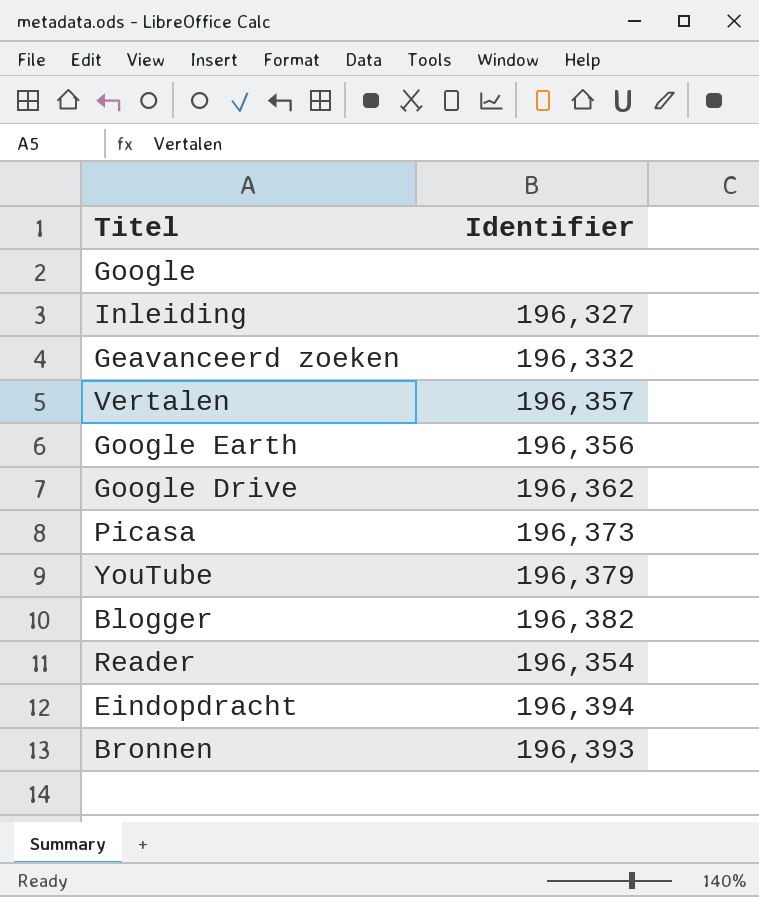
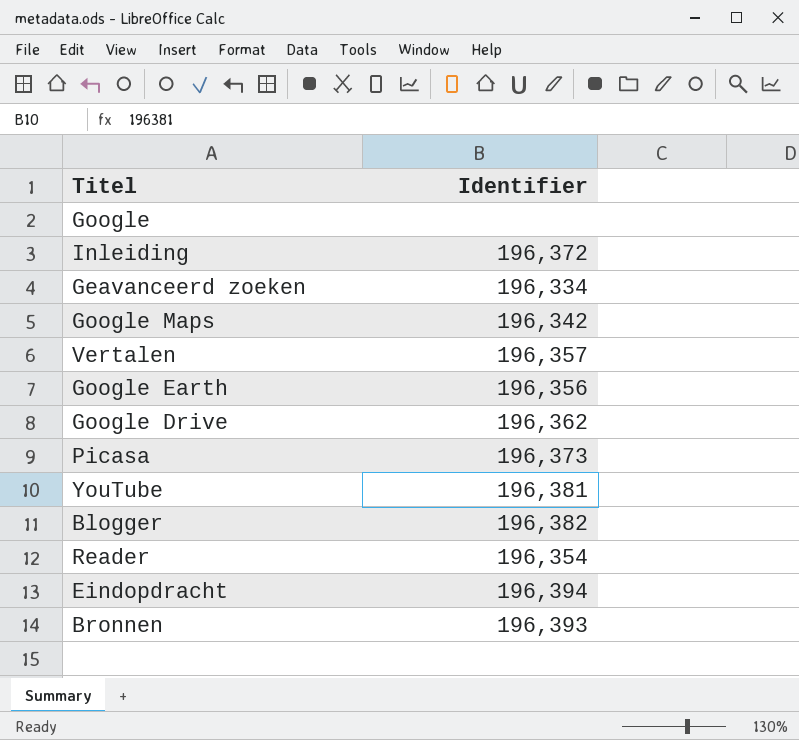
Inleiding | Identifier: 196,327 -> 196,372
Geavanceerd zoeken | Identifier: 196,332 -> 196,334
row Google Maps: none -> 196,342
YouTube | Identifier: 196,379 -> 196,381

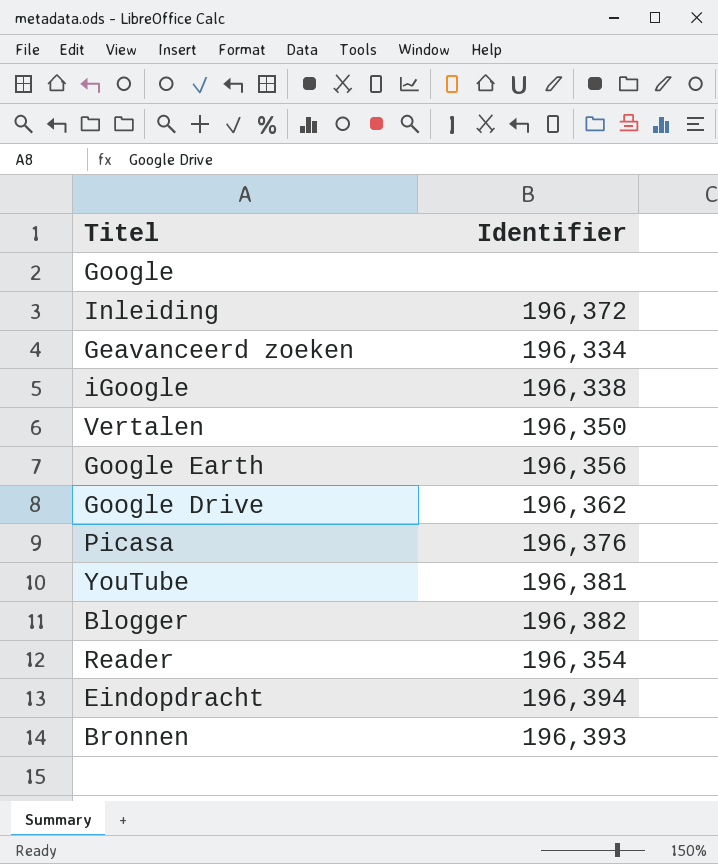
row Google Maps: 196,342 -> none
row iGoogle: none -> 196,338
Vertalen | Identifier: 196,357 -> 196,350
Picasa | Identifier: 196,373 -> 196,376

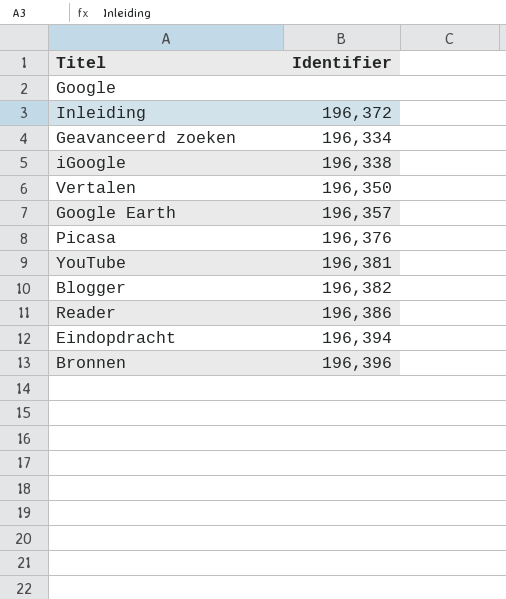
row Google Drive: 196,362 -> none
Google Earth | Identifier: 196,356 -> 196,357
Reader | Identifier: 196,354 -> 196,386
Bronnen | Identifier: 196,393 -> 196,396

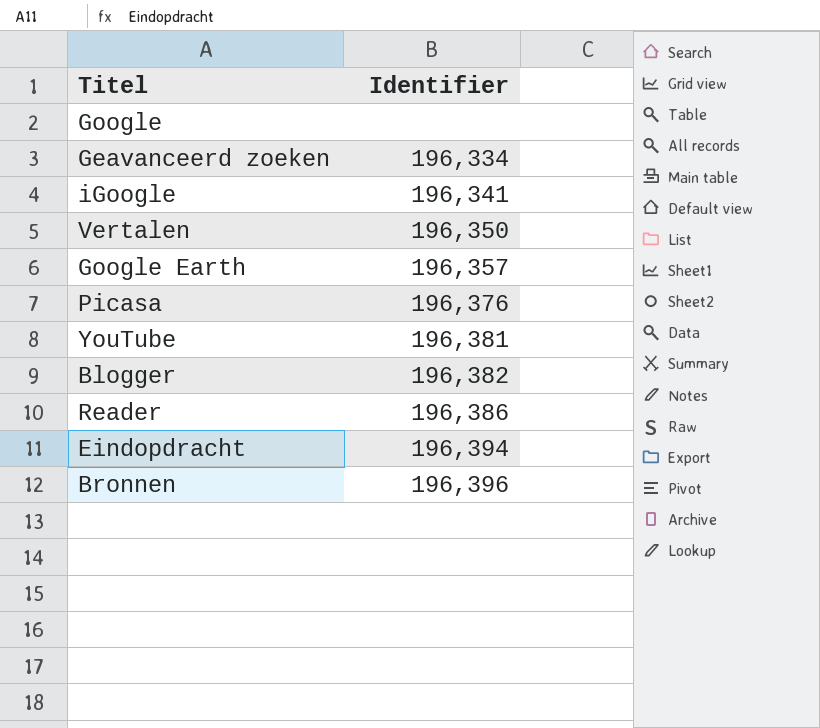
row Inleiding: 196,372 -> none
iGoogle | Identifier: 196,338 -> 196,341

